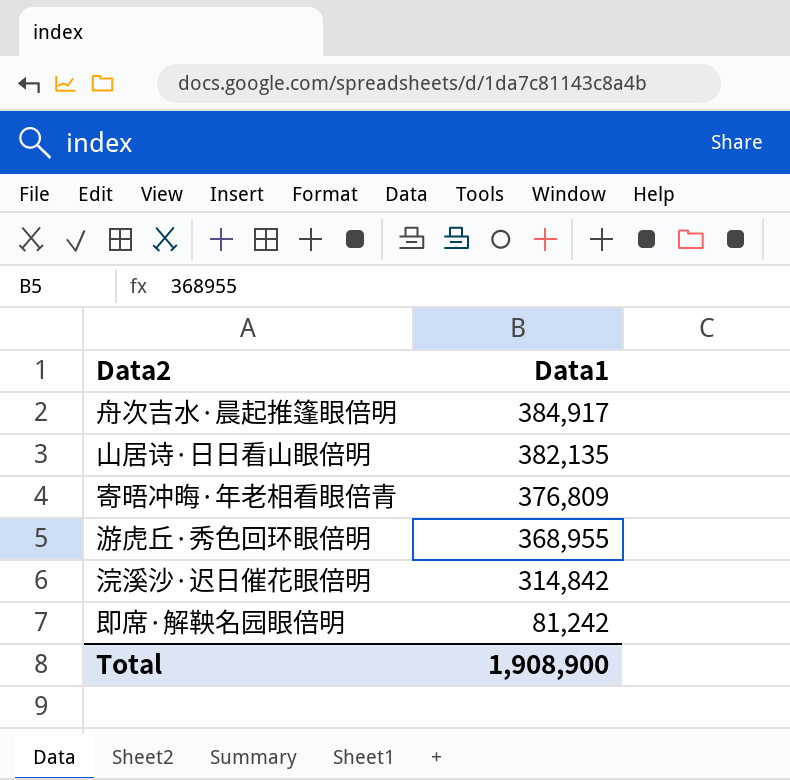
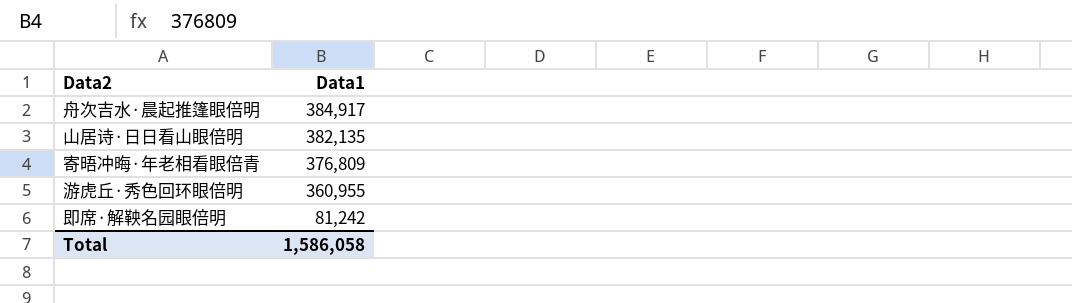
row 浣溪沙·迟日催花眼倍明: 314,842 -> none
游虎丘·秀色回环眼倍明 | Data1: 368,955 -> 360,955
Total | Data1: 1,908,900 -> 1,586,058

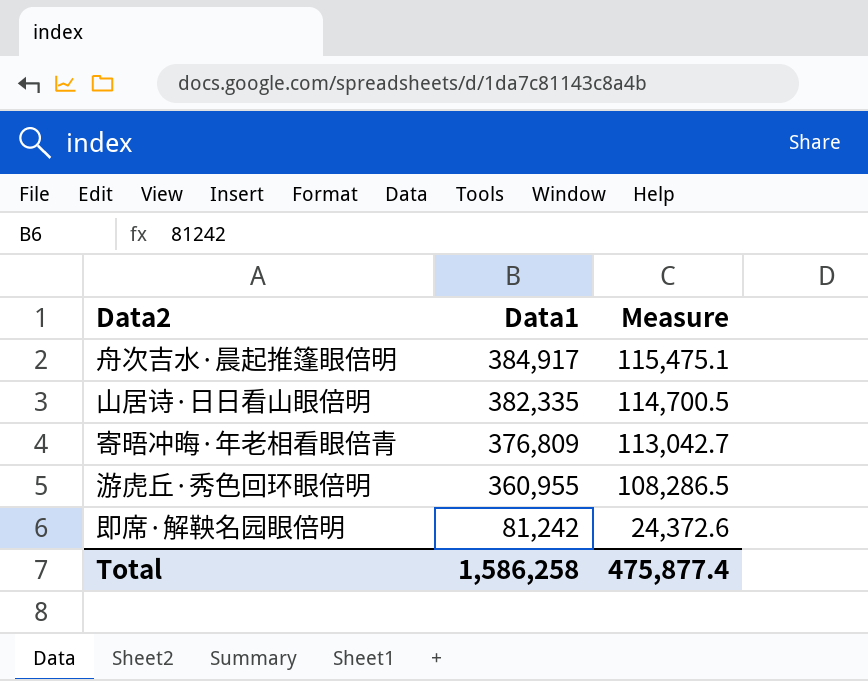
column Measure | formula: none -> [Data1] * 0.3
山居诗·日日看山眼倍明 | Data1: 382,135 -> 382,335
Total | Data1: 1,586,058 -> 1,586,258

